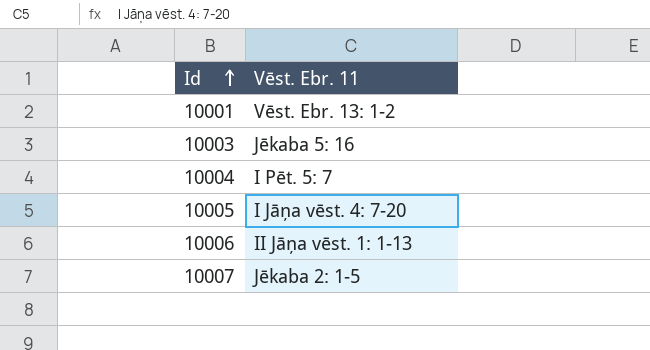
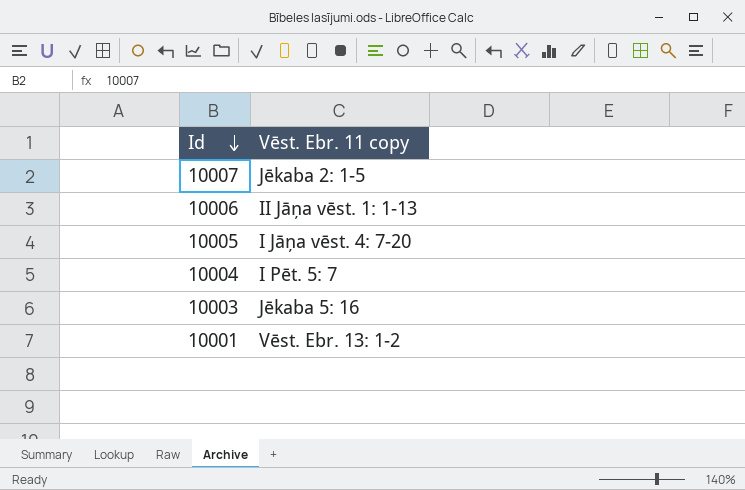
row order: Id ascending -> Id descending
column name: Vēst. Ebr. 11 -> Vēst. Ebr. 11 copy

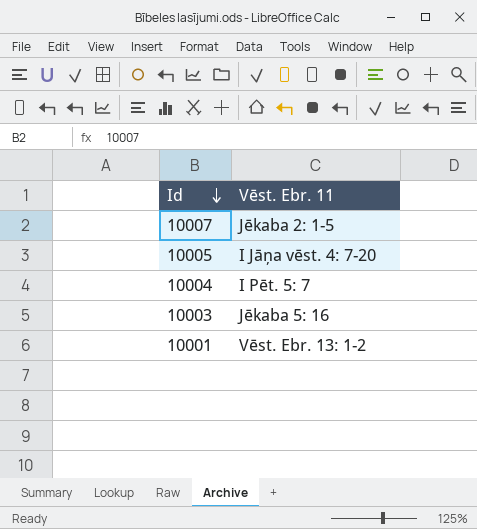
column name: Vēst. Ebr. 11 copy -> Vēst. Ebr. 11
row 10006: II Jāņa vēst. 1: 1-13 -> none

